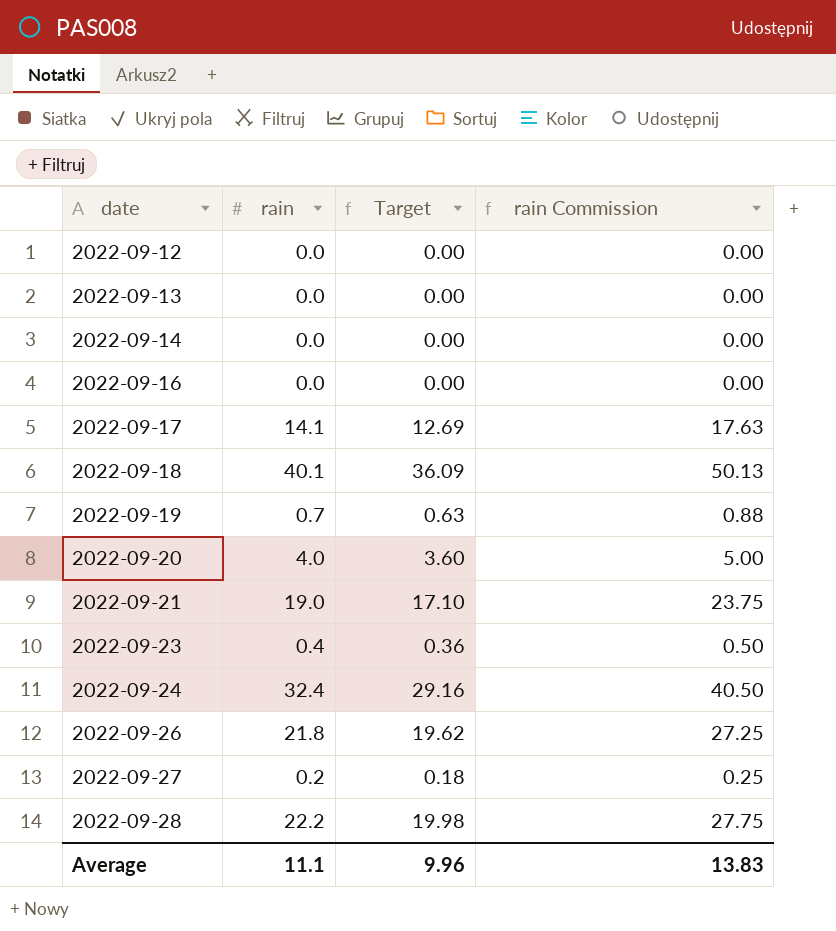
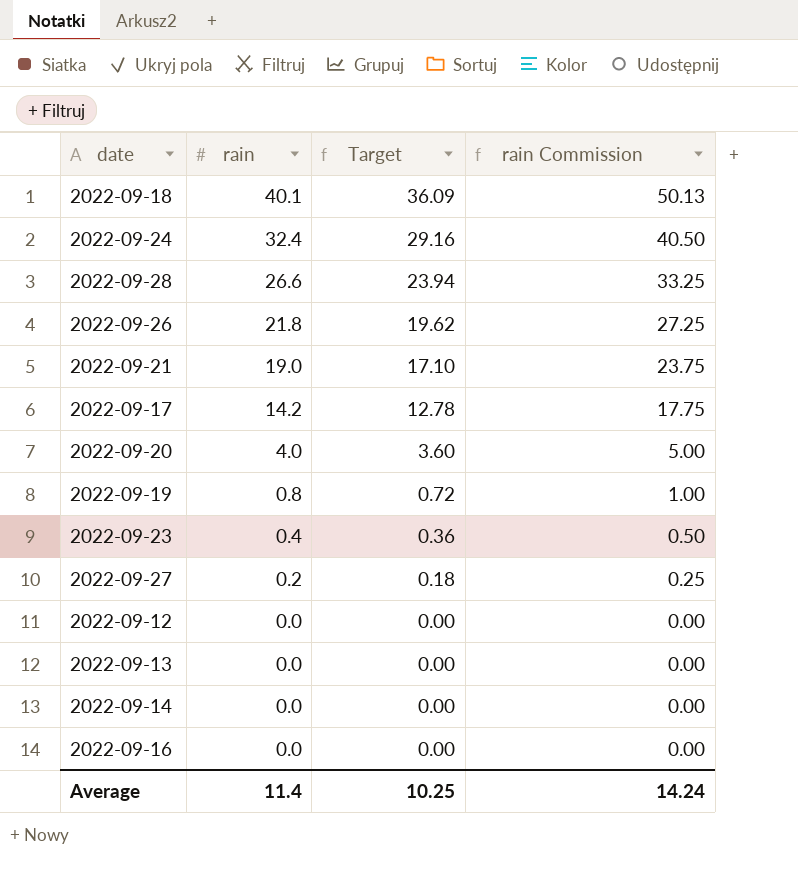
row order: date ascending -> rain descending
2022-09-28 | rain: 22.2 -> 26.6
2022-09-28 | Target: 19.98 -> 23.94
2022-09-28 | rain Commission: 27.75 -> 33.25
2022-09-17 | rain: 14.1 -> 14.2
2022-09-17 | Target: 12.69 -> 12.78
2022-09-17 | rain Commission: 17.63 -> 17.75
2022-09-19 | rain: 0.7 -> 0.8
2022-09-19 | Target: 0.63 -> 0.72
2022-09-19 | rain Commission: 0.88 -> 1.00
Average | rain: 11.1 -> 11.4
Average | Target: 9.96 -> 10.25
Average | rain Commission: 13.83 -> 14.24

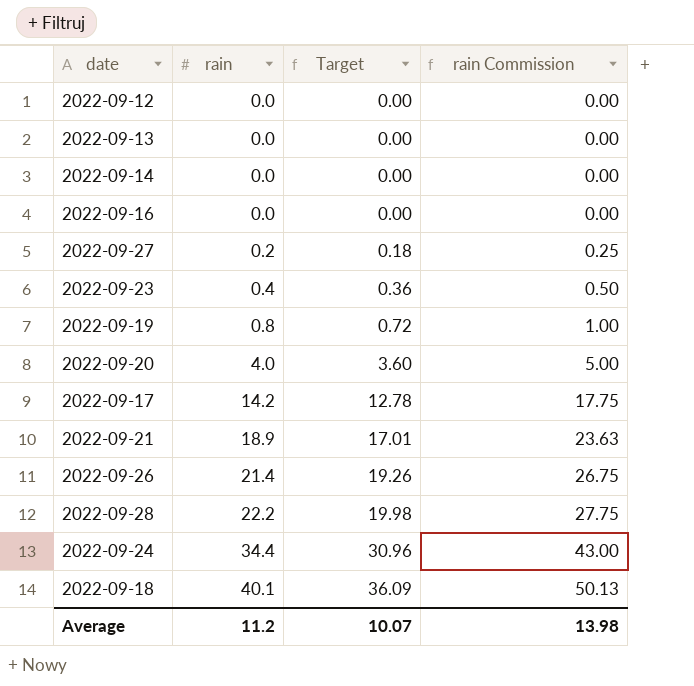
row order: rain descending -> rain ascending
2022-09-21 | rain: 19.0 -> 18.9
2022-09-21 | Target: 17.10 -> 17.01
2022-09-21 | rain Commission: 23.75 -> 23.63
2022-09-26 | rain: 21.8 -> 21.4
2022-09-26 | Target: 19.62 -> 19.26
2022-09-26 | rain Commission: 27.25 -> 26.75
2022-09-28 | rain: 26.6 -> 22.2
2022-09-28 | Target: 23.94 -> 19.98
2022-09-28 | rain Commission: 33.25 -> 27.75
2022-09-24 | rain: 32.4 -> 34.4
2022-09-24 | Target: 29.16 -> 30.96
2022-09-24 | rain Commission: 40.50 -> 43.00
Average | rain: 11.4 -> 11.2
Average | Target: 10.25 -> 10.07
Average | rain Commission: 14.24 -> 13.98

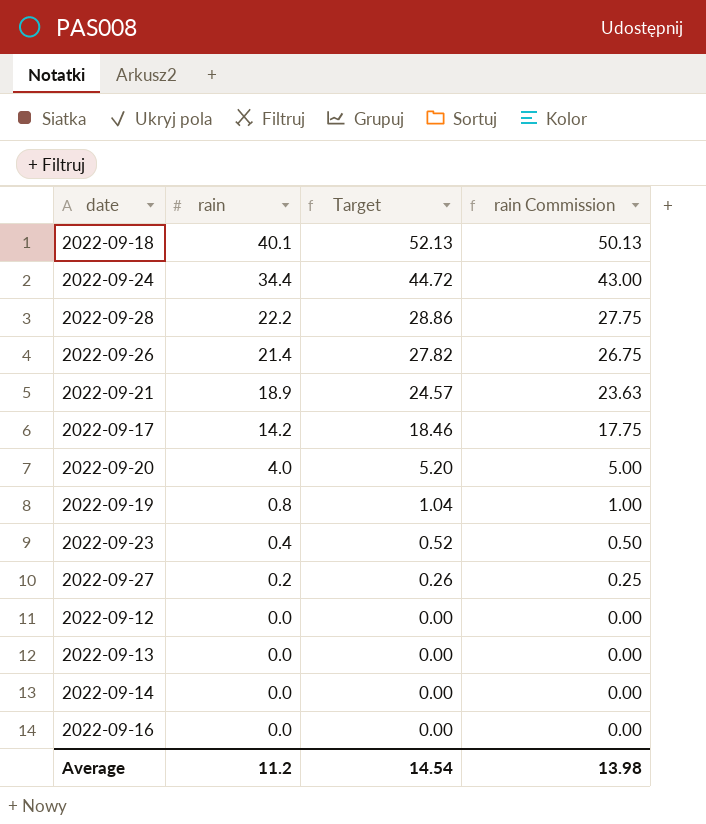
row order: rain ascending -> rain descending
column Target | formula: [rain] * 0.9 -> [rain] * 1.3
Average | Target: 10.07 -> 14.54

